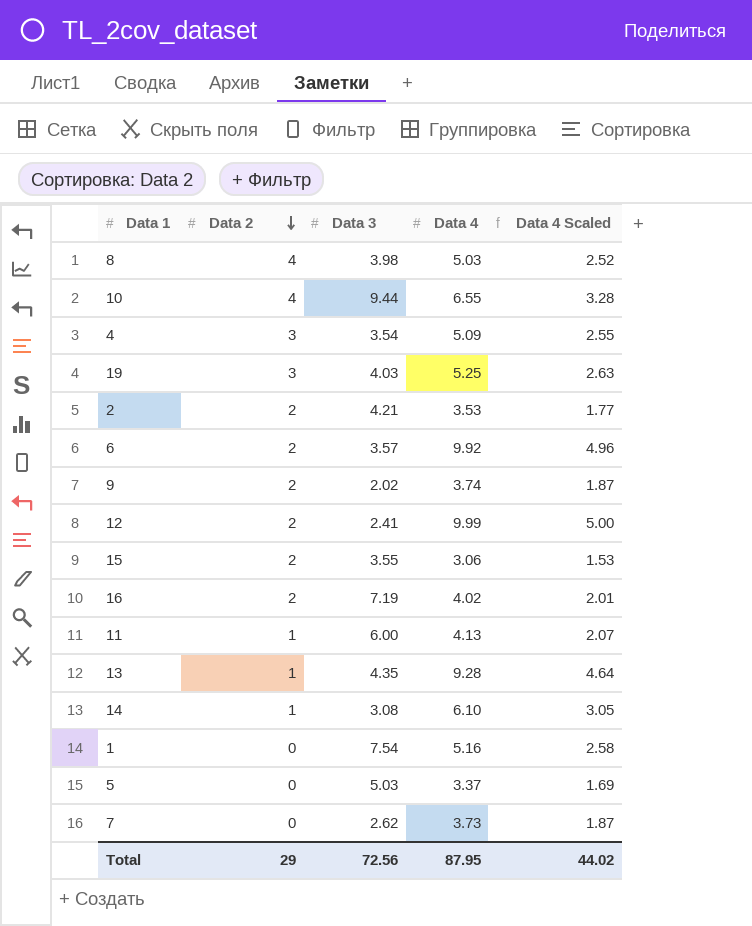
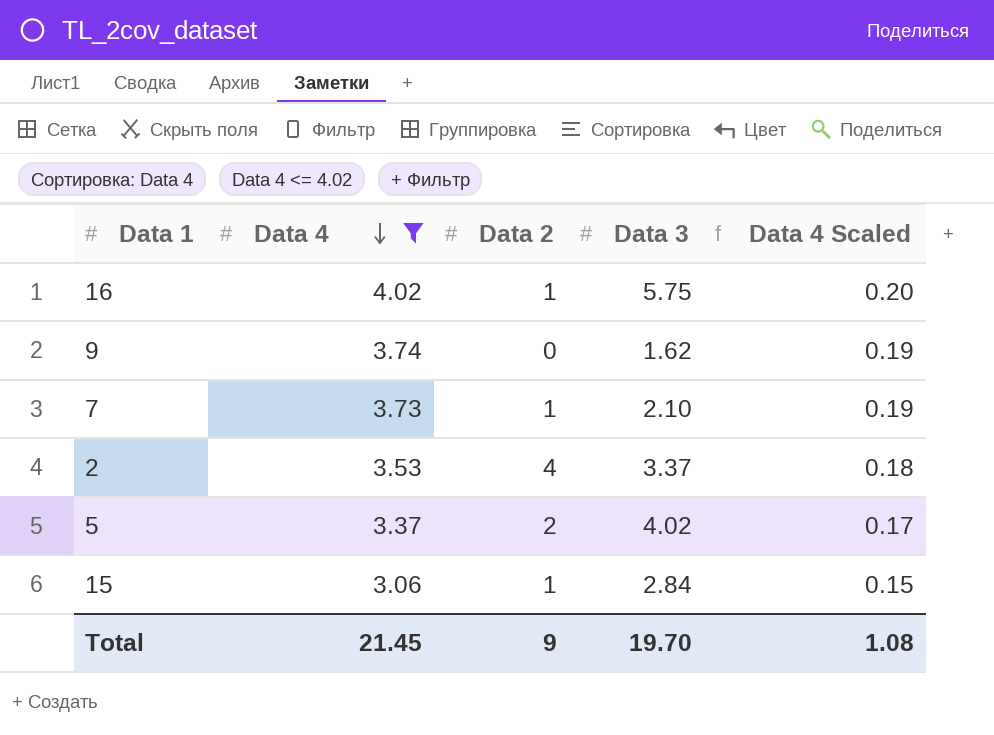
filter: none -> Data 4 <= 4.02
row order: Data 2 descending -> Data 4 descending
column Data 4 | position: 4 -> 2
column Data 4 Scaled | formula: [Data 4] * 0.5 -> [Data 4] * 0.05
16 | Data 2: 2 -> 1
16 | Data 3: 7.19 -> 5.75
9 | Data 2: 2 -> 0
9 | Data 3: 2.02 -> 1.62
7 | Data 2: 0 -> 1
7 | Data 3: 2.62 -> 2.10
2 | Data 2: 2 -> 4
2 | Data 3: 4.21 -> 3.37
5 | Data 2: 0 -> 2
5 | Data 3: 5.03 -> 4.02
15 | Data 2: 2 -> 1
15 | Data 3: 3.55 -> 2.84
Total | Data 4: 87.95 -> 21.45
Total | Data 2: 29 -> 9
Total | Data 3: 72.56 -> 19.70
Total | Data 4 Scaled: 44.02 -> 1.08

